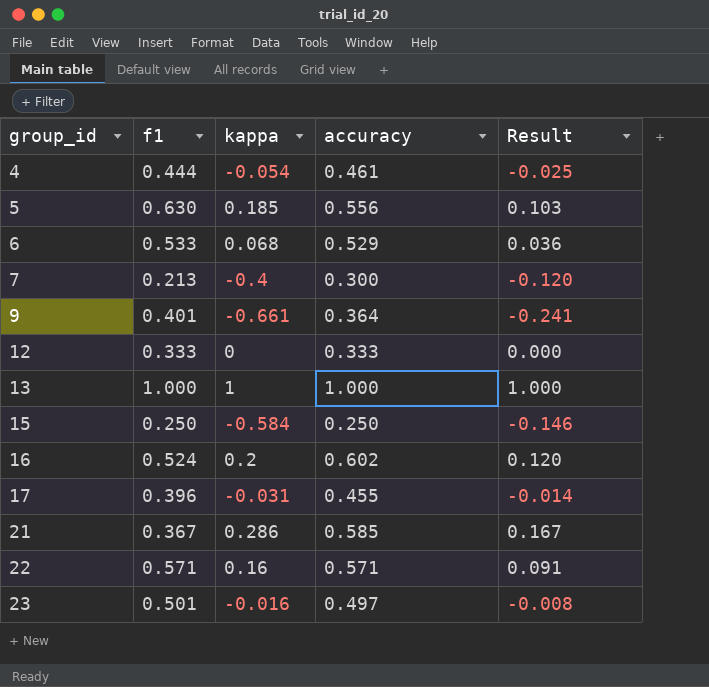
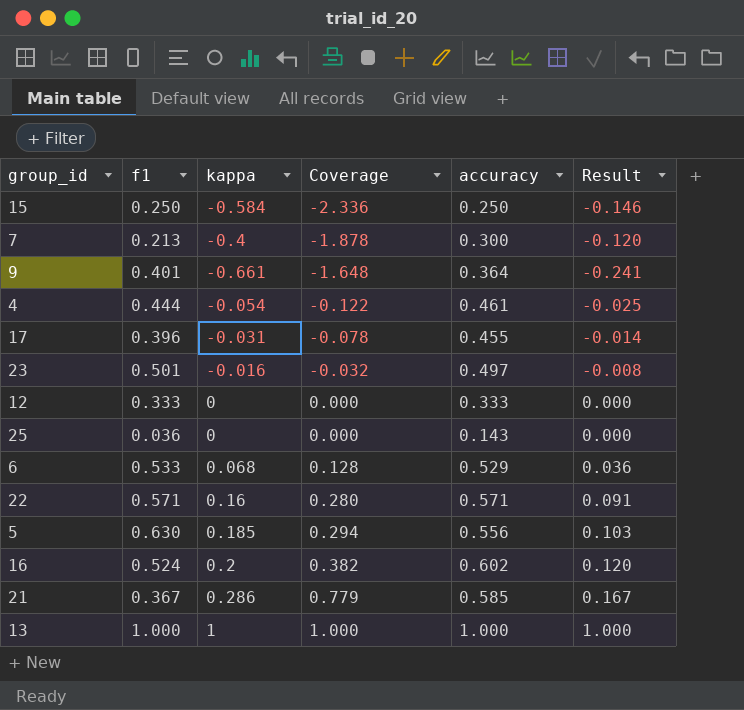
row order: group_id ascending -> Coverage ascending
column Coverage | formula: none -> [kappa] / [f1]
row 25: none -> 0.036 | 0 | 0.000 | 0.143 | 0.000

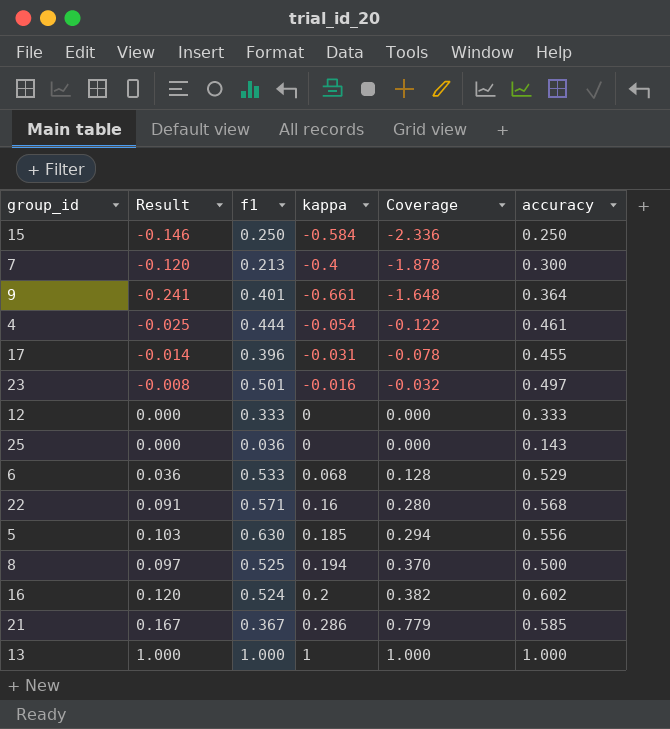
column Result | position: 6 -> 2
22 | accuracy: 0.571 -> 0.568
row 8: none -> 0.097 | 0.525 | 0.194 | 0.370 | 0.500

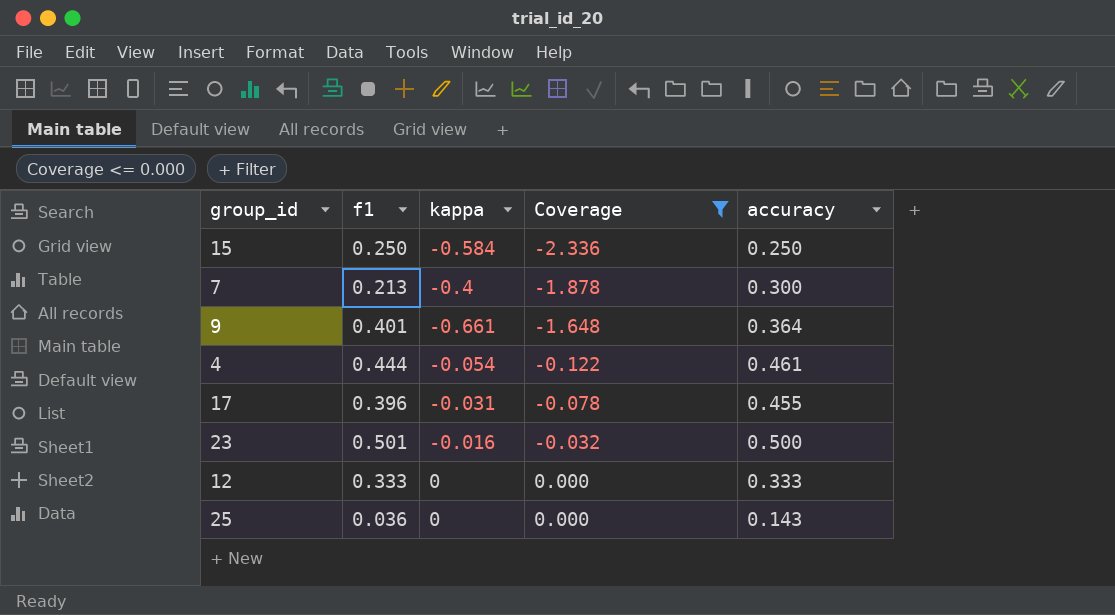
filter: none -> Coverage <= 0.000
column Result | formula: [kappa] * [accuracy] -> none
23 | accuracy: 0.497 -> 0.500

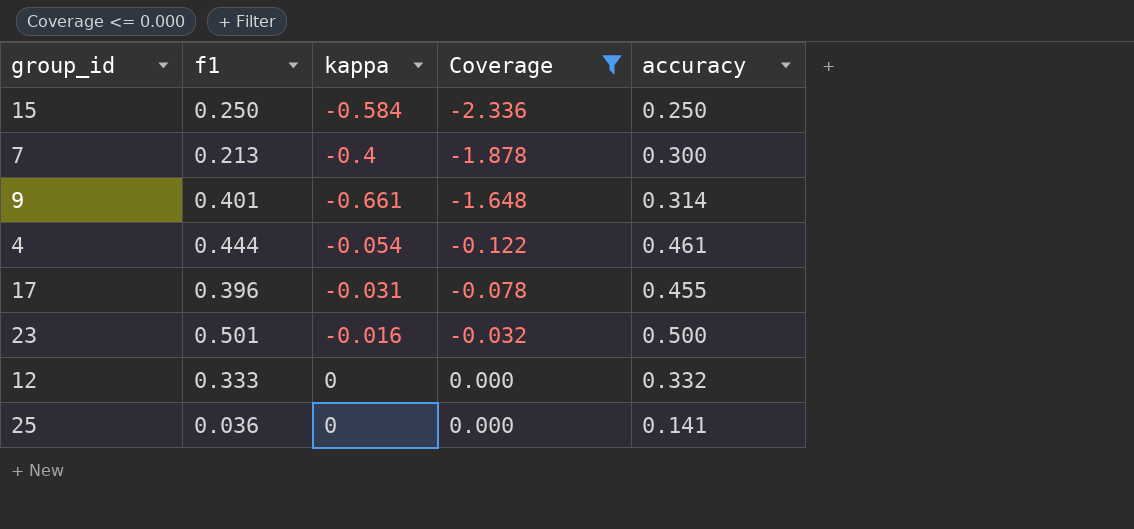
9 | accuracy: 0.364 -> 0.314
12 | accuracy: 0.333 -> 0.332
25 | accuracy: 0.143 -> 0.141

